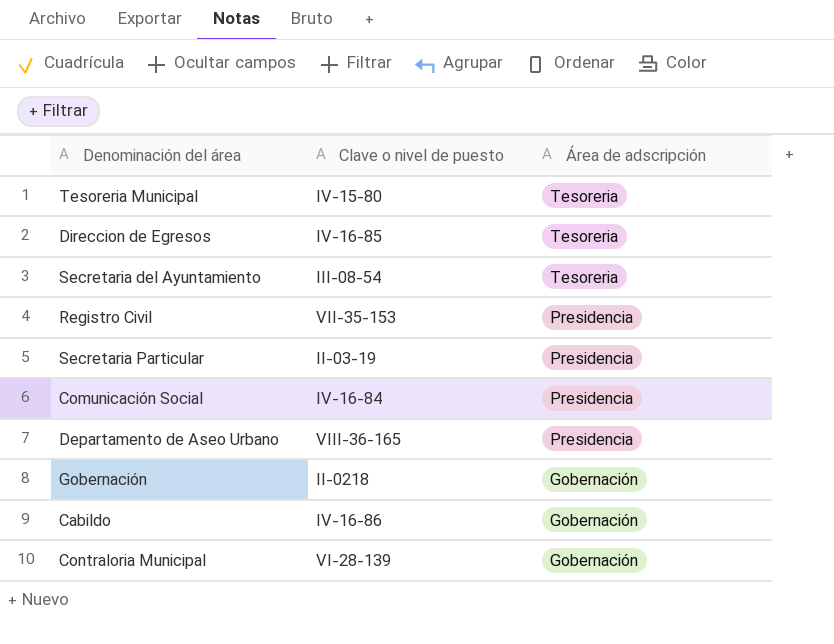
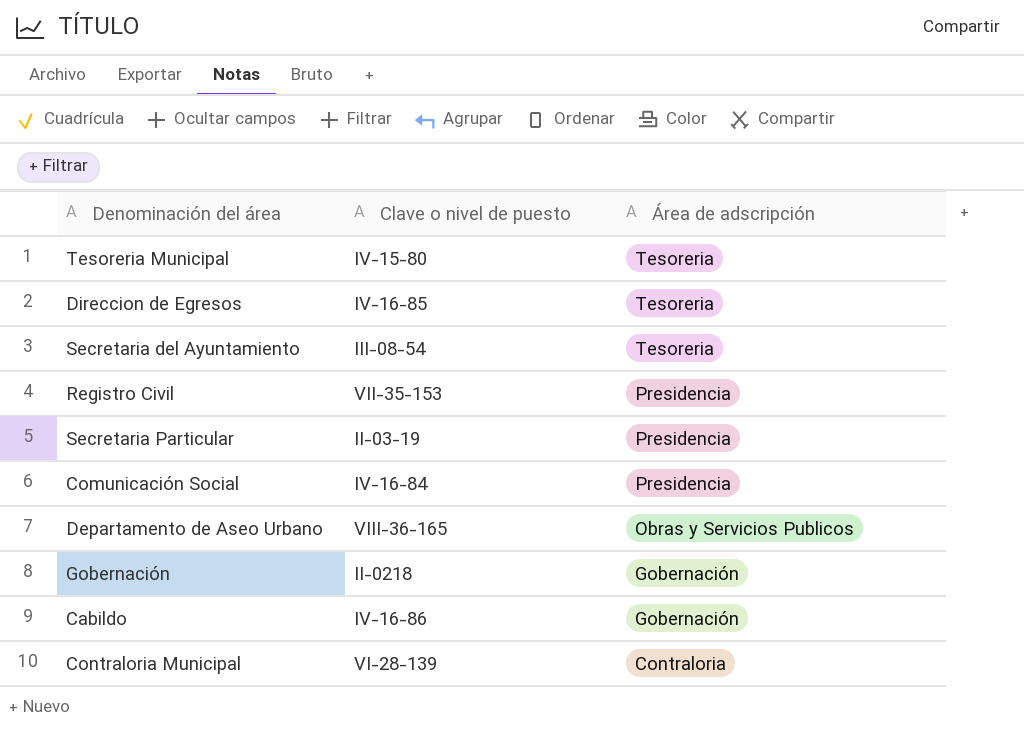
Departamento de Aseo Urbano | Área de adscripción: Presidencia -> Obras y Servicios Publicos
Contraloria Municipal | Área de adscripción: Gobernación -> Contraloria

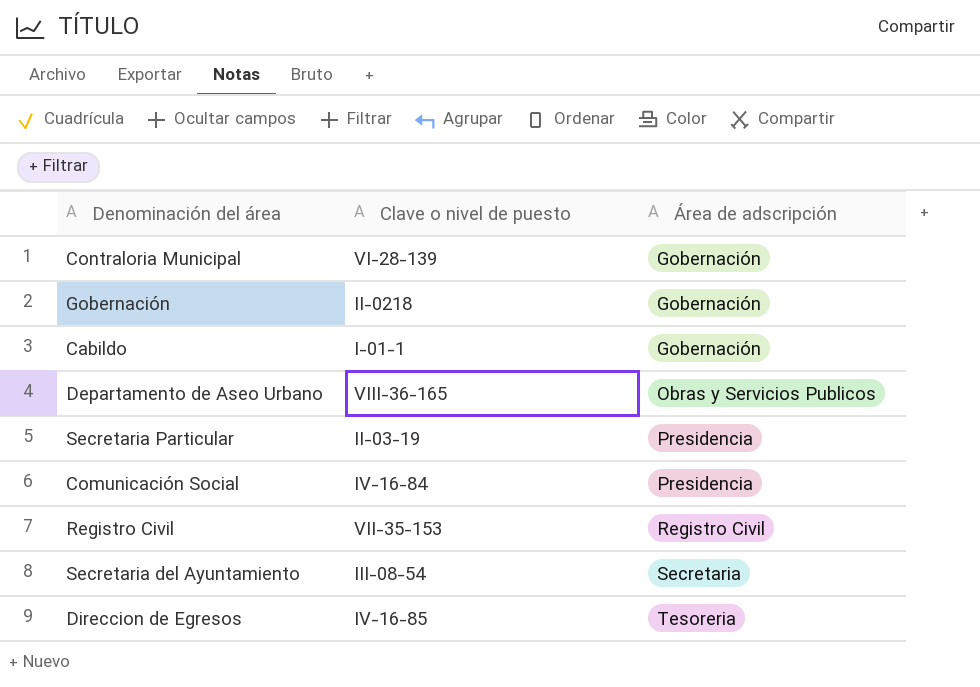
row order: Área de adscripción descending -> Área de adscripción ascending
row Tesoreria Municipal: IV-15-80 | Tesoreria -> none
Contraloria Municipal | Área de adscripción: Contraloria -> Gobernación
Cabildo | Clave o nivel de puesto: IV-16-86 -> I-01-1
Registro Civil | Área de adscripción: Presidencia -> Registro Civil
Secretaria del Ayuntamiento | Área de adscripción: Tesoreria -> Secretaria

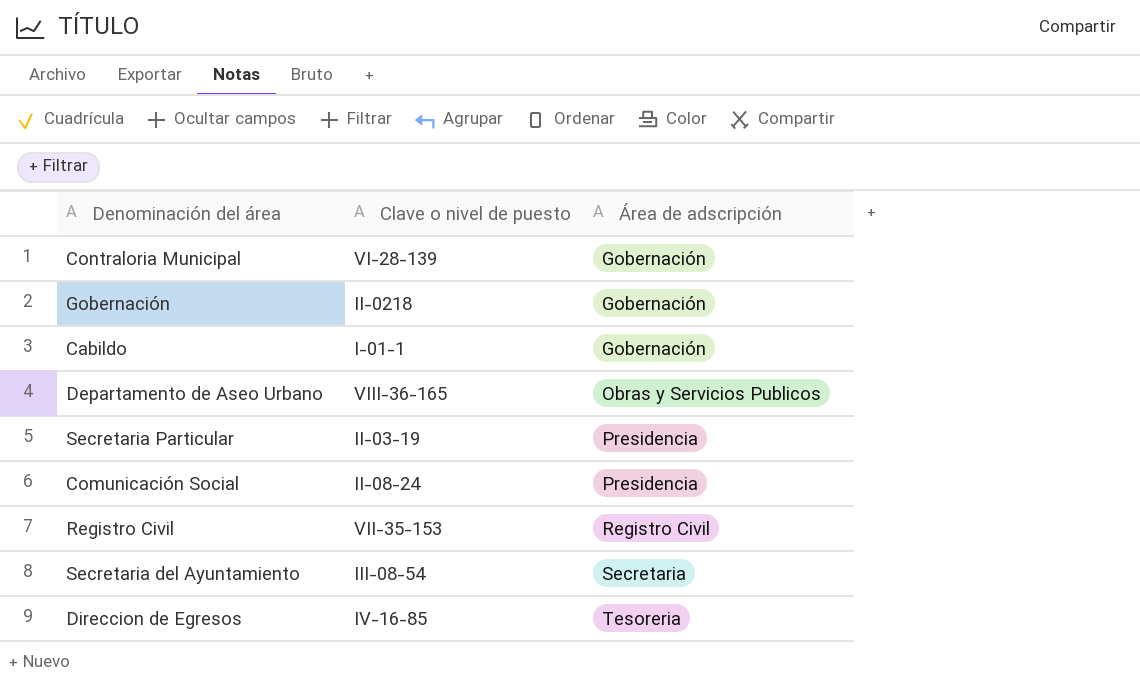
Comunicación Social | Clave o nivel de puesto: IV-16-84 -> II-08-24

